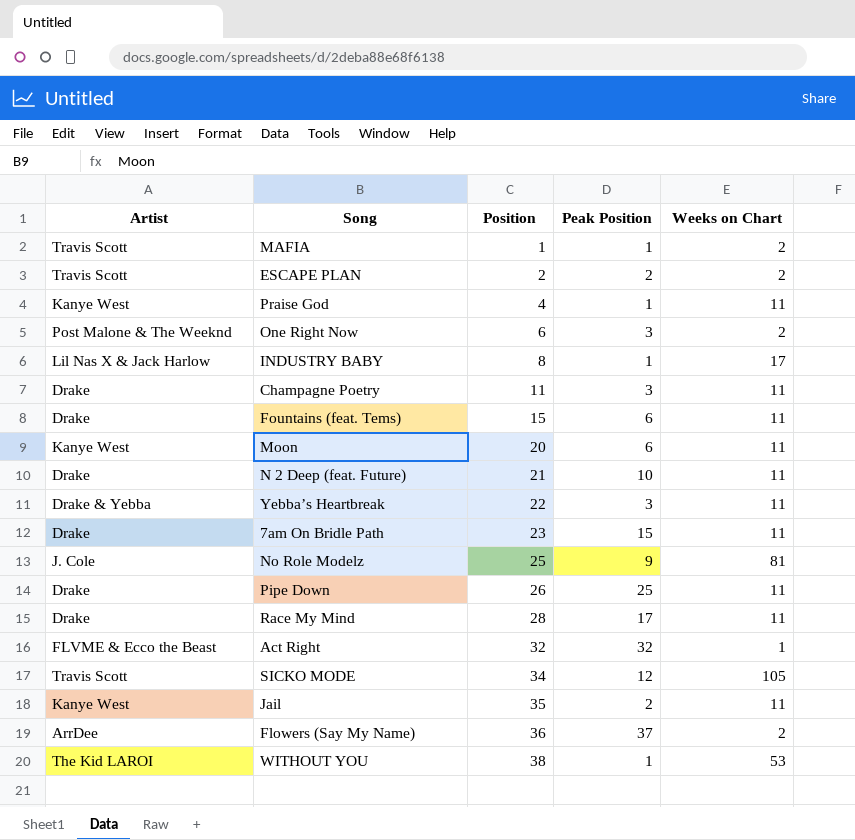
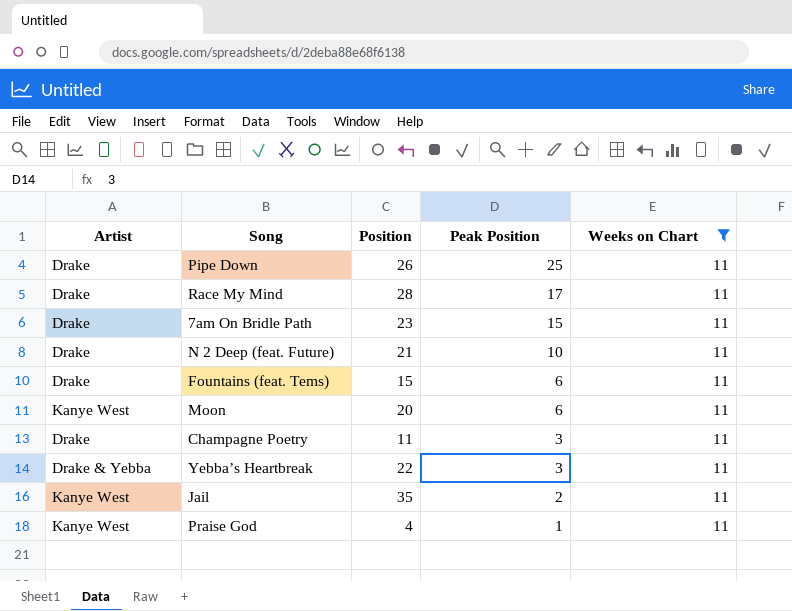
filter: none -> Weeks on Chart = 11
row order: Position ascending -> Peak Position descending

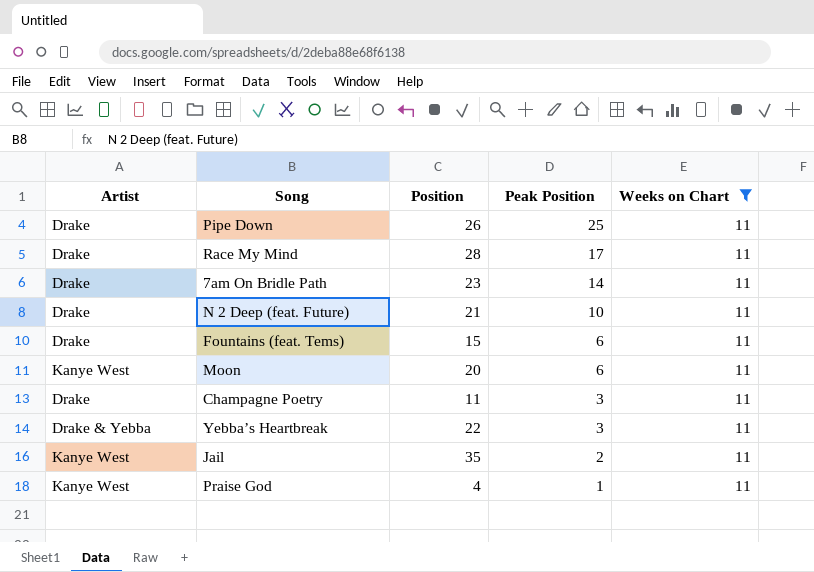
7am On Bridle Path | Peak Position: 15 -> 14

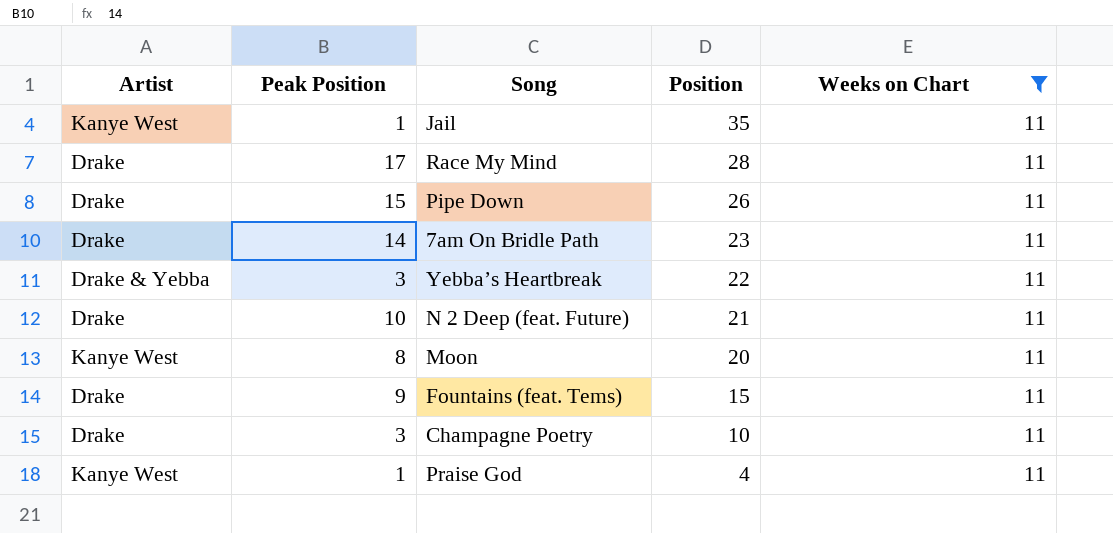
row order: Peak Position descending -> Position descending
column Peak Position | position: 4 -> 2
Jail | Peak Position: 2 -> 1
Pipe Down | Peak Position: 25 -> 15
Moon | Peak Position: 6 -> 8
Fountains (feat. Tems) | Peak Position: 6 -> 9
Champagne Poetry | Position: 11 -> 10

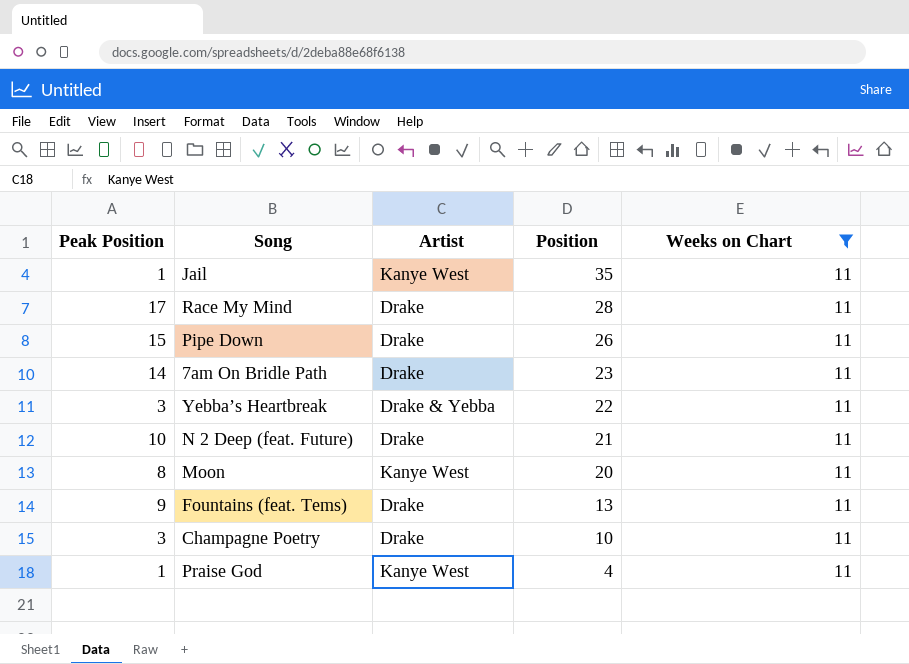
column Artist | position: 1 -> 3
Fountains (feat. Tems) | Position: 15 -> 13

